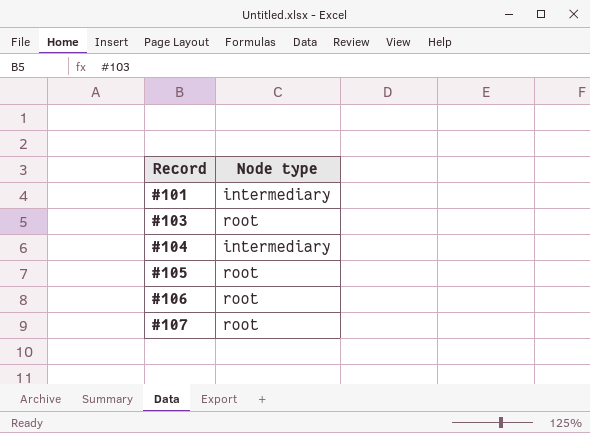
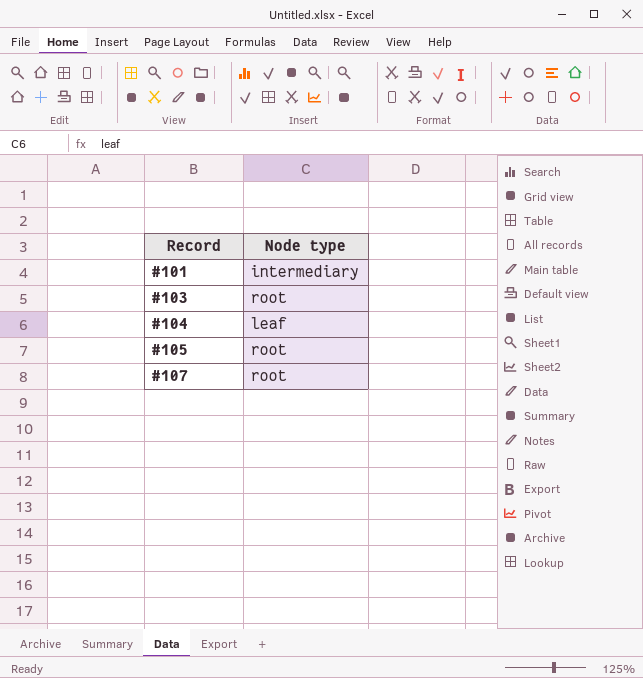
row #106: root -> none
#104 | Node type: intermediary -> leaf

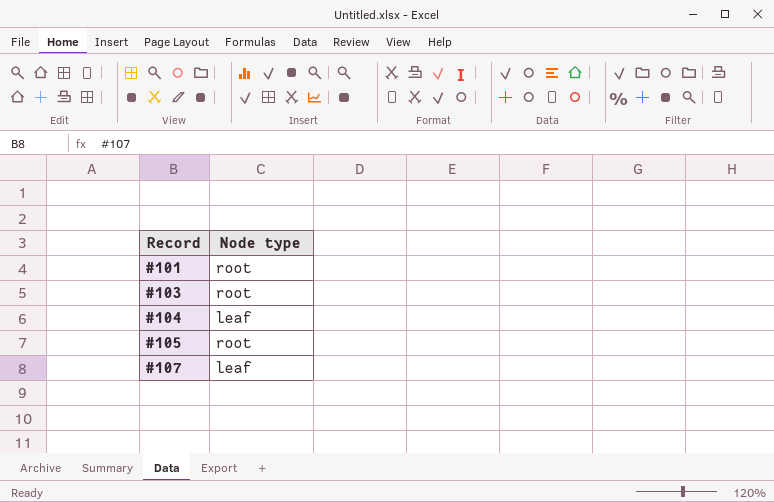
#101 | Node type: intermediary -> root
#107 | Node type: root -> leaf

